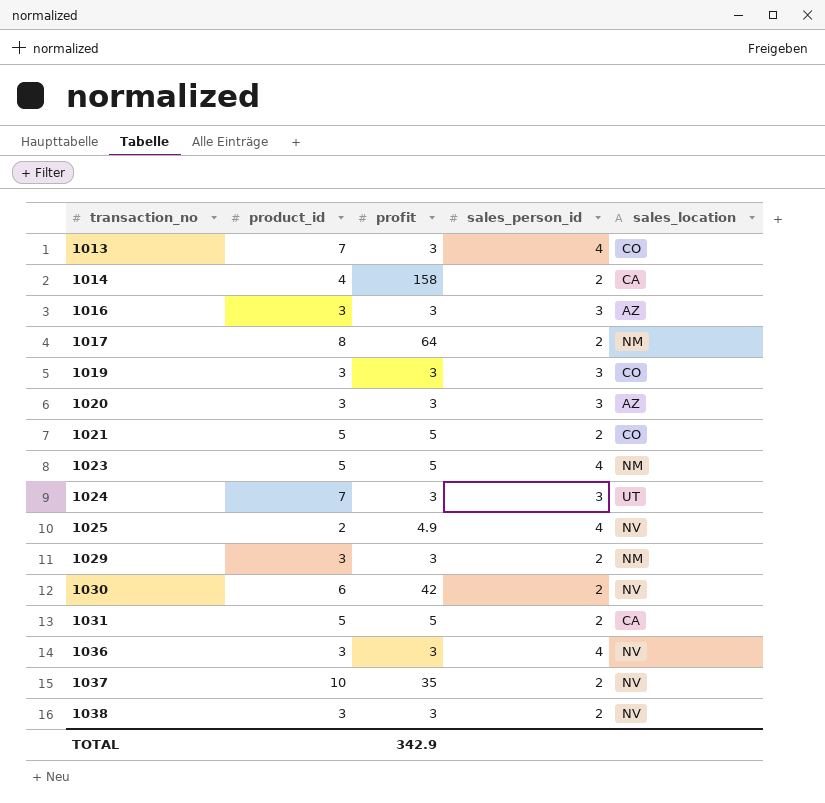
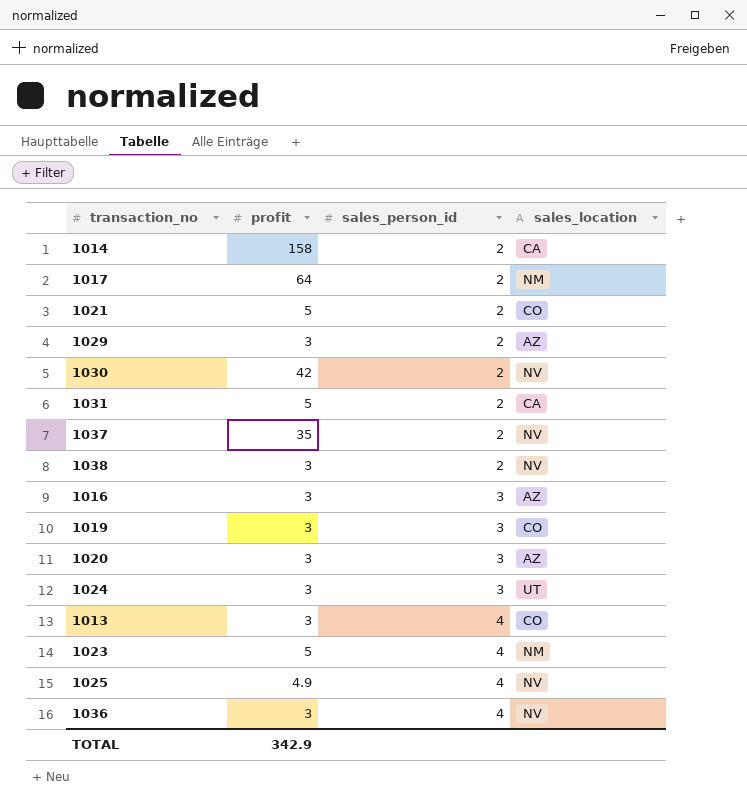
row order: transaction_no ascending -> sales_person_id ascending
column product_id | position: 2 -> none
1029 | sales_location: NM -> AZ

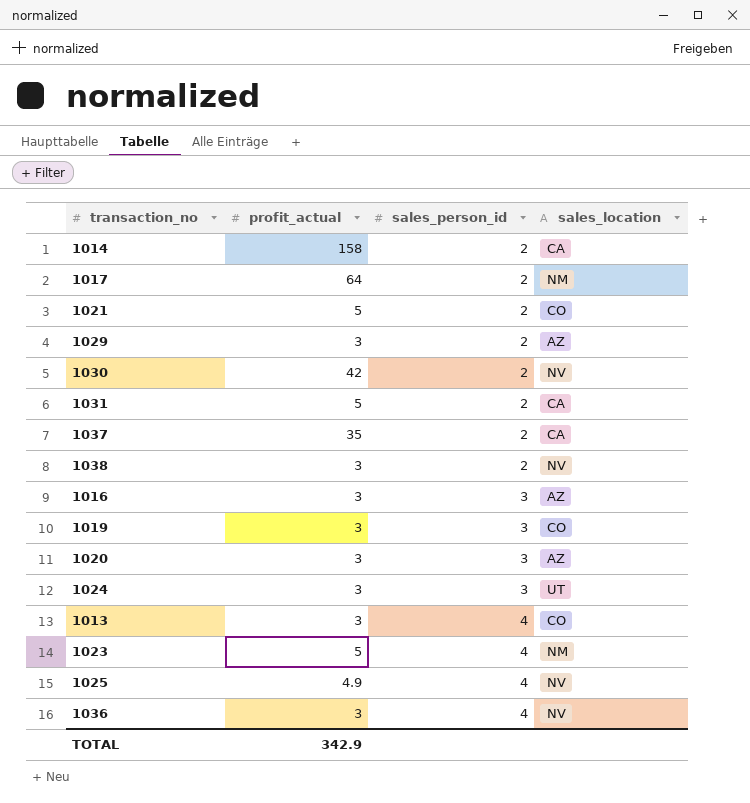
column name: profit -> profit_actual
1037 | sales_location: NV -> CA

